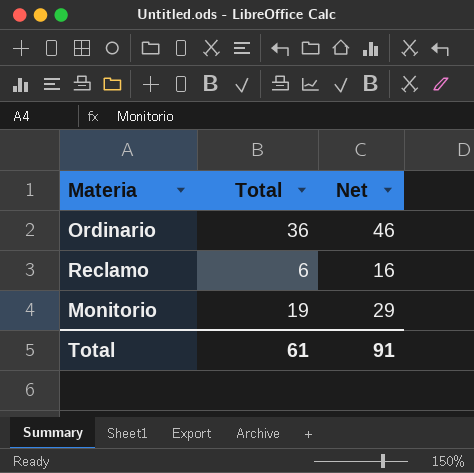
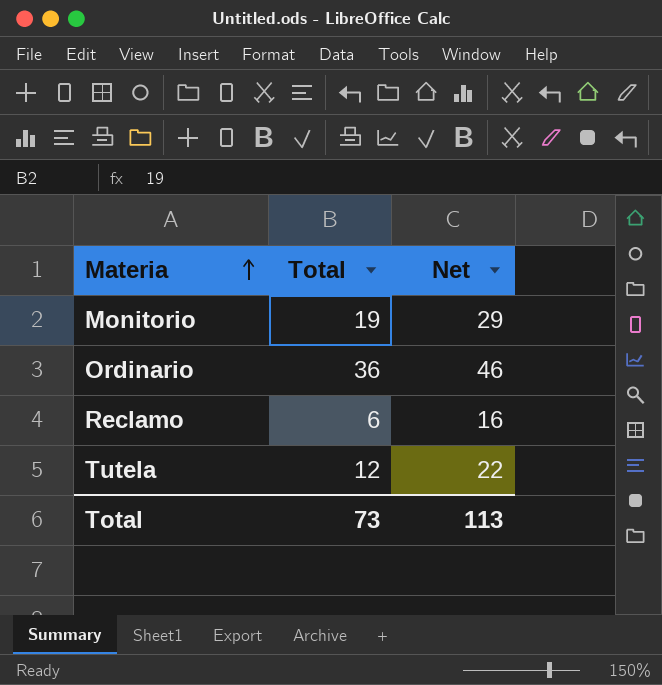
row order: none -> Materia ascending
row Tutela: none -> 12 | 22
Total | Total: 61 -> 73
Total | Net: 91 -> 113

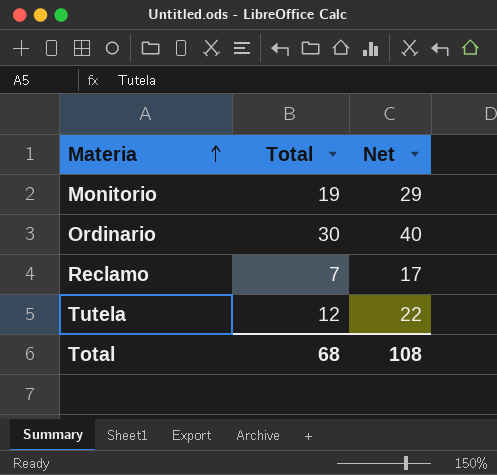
Ordinario | Total: 36 -> 30
Ordinario | Net: 46 -> 40
Reclamo | Total: 6 -> 7
Reclamo | Net: 16 -> 17
Total | Total: 73 -> 68
Total | Net: 113 -> 108

